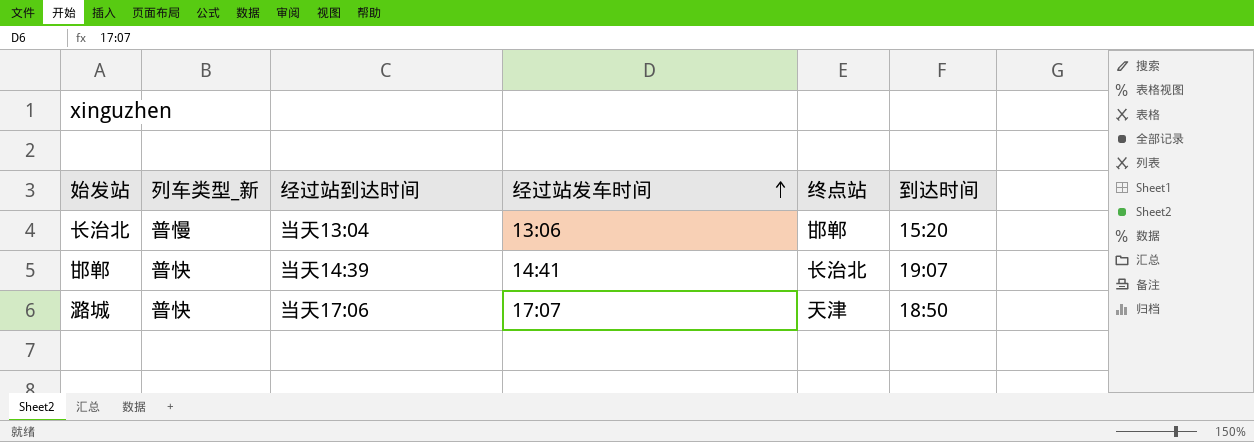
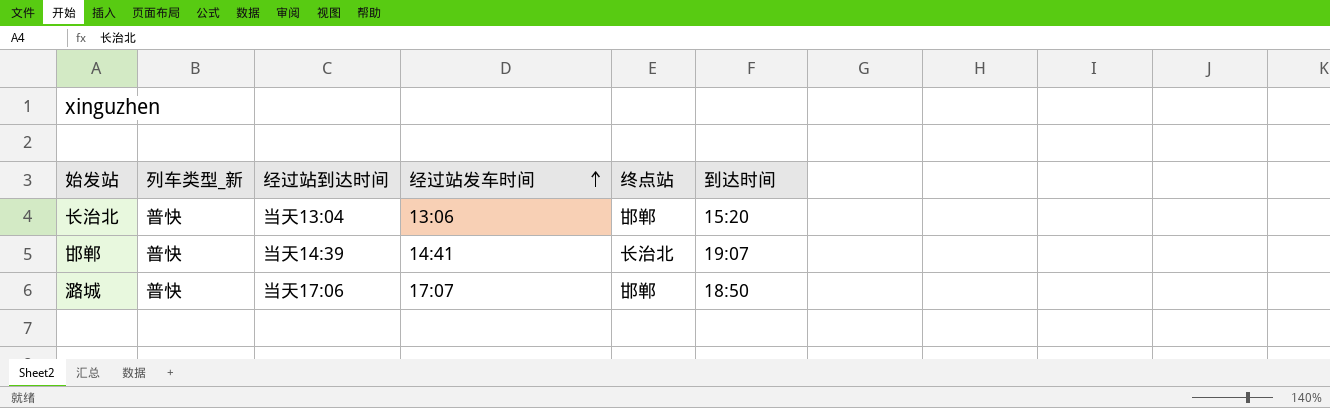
长治北 | 列车类型_新: 普慢 -> 普快
潞城 | 终点站: 天津 -> 邯郸

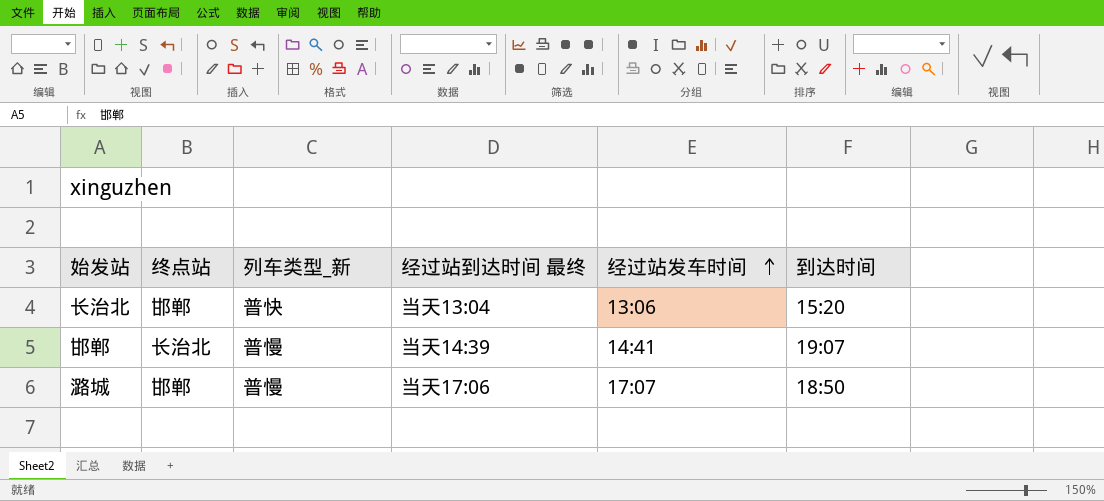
column 终点站 | position: 5 -> 2
column name: 经过站到达时间 -> 经过站到达时间 最终
邯郸 | 列车类型_新: 普快 -> 普慢
潞城 | 列车类型_新: 普快 -> 普慢

